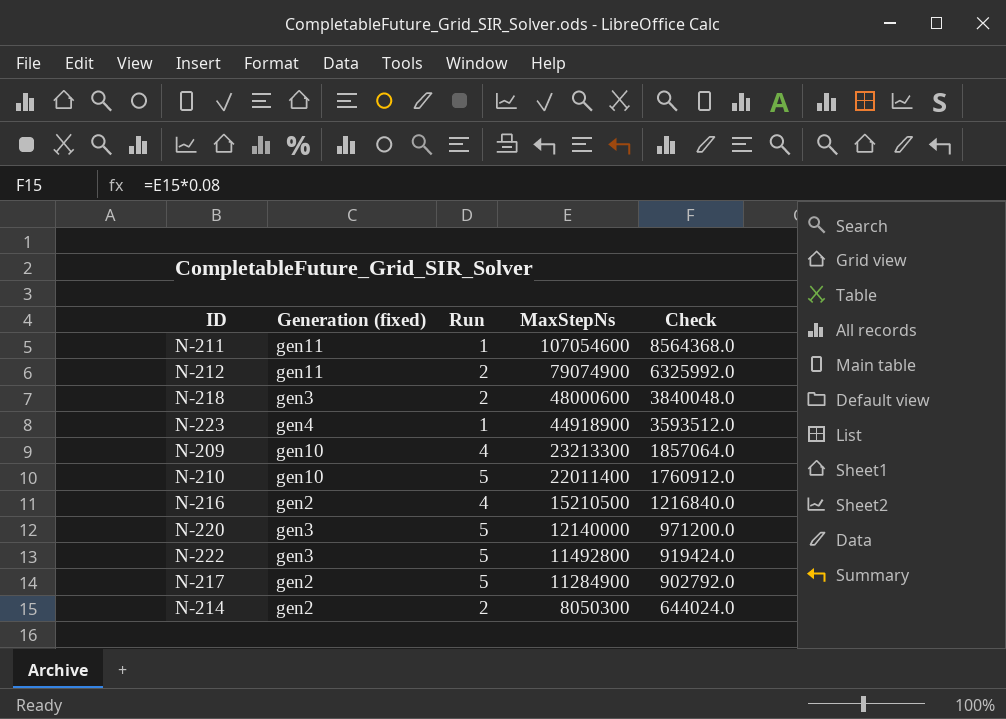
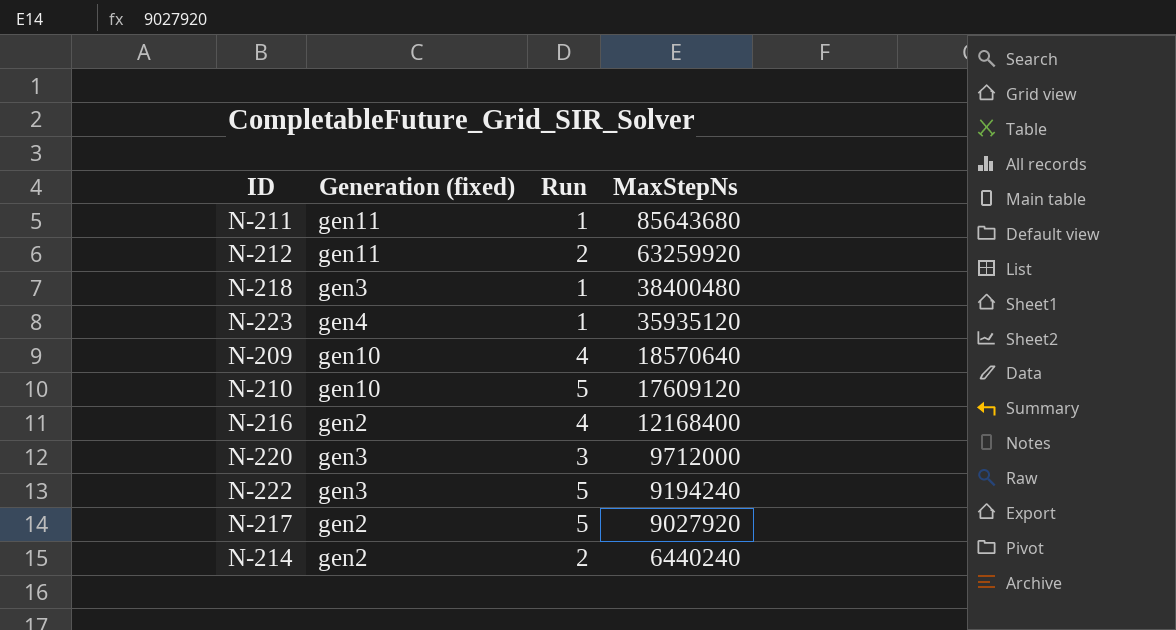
column Check | formula: [MaxStepNs] * 0.08 -> none
N-211 | MaxStepNs: 107054600 -> 85643680
N-212 | MaxStepNs: 79074900 -> 63259920
N-218 | Run: 2 -> 1
N-218 | MaxStepNs: 48000600 -> 38400480
N-223 | MaxStepNs: 44918900 -> 35935120
N-209 | MaxStepNs: 23213300 -> 18570640
N-210 | MaxStepNs: 22011400 -> 17609120
N-216 | MaxStepNs: 15210500 -> 12168400
N-220 | Run: 5 -> 3
N-220 | MaxStepNs: 12140000 -> 9712000
N-222 | MaxStepNs: 11492800 -> 9194240
N-217 | MaxStepNs: 11284900 -> 9027920
N-214 | MaxStepNs: 8050300 -> 6440240

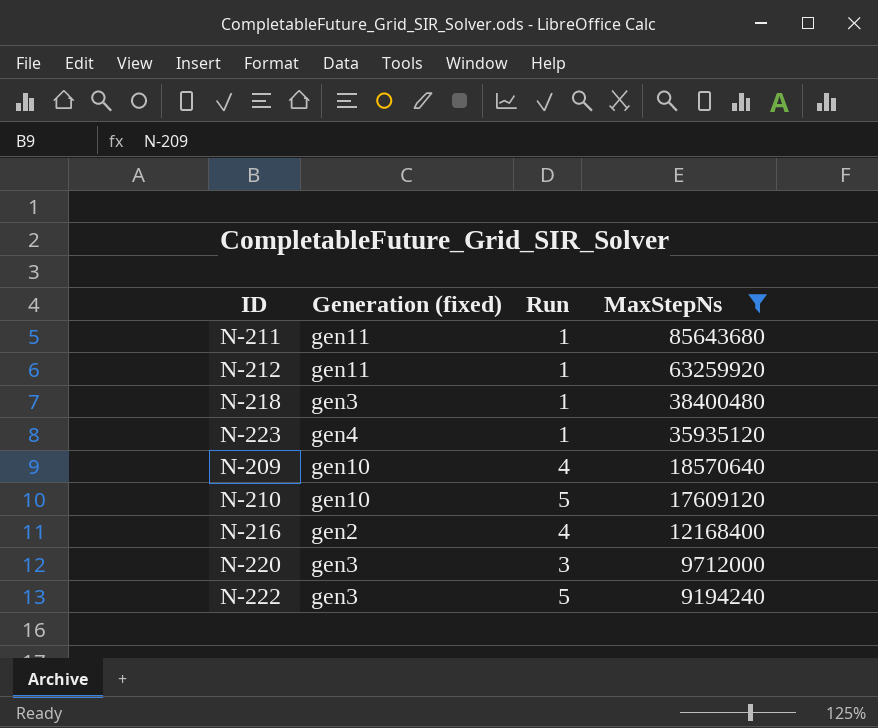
filter: none -> MaxStepNs >= 9194240
N-212 | Run: 2 -> 1

